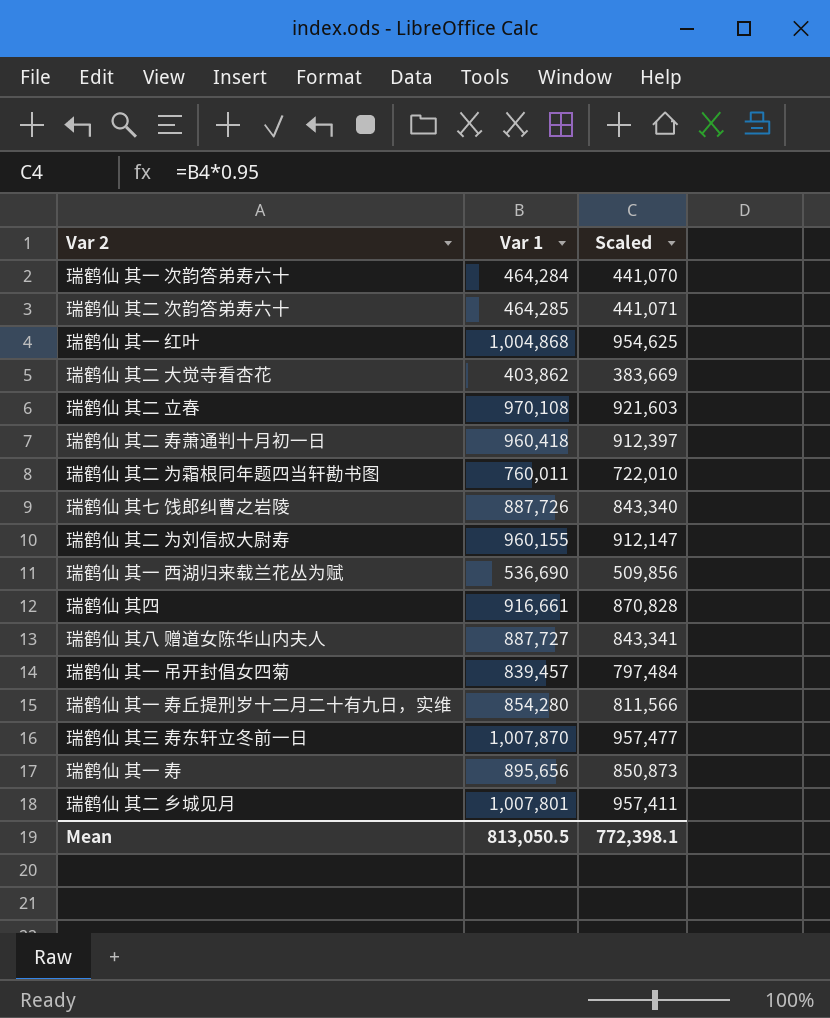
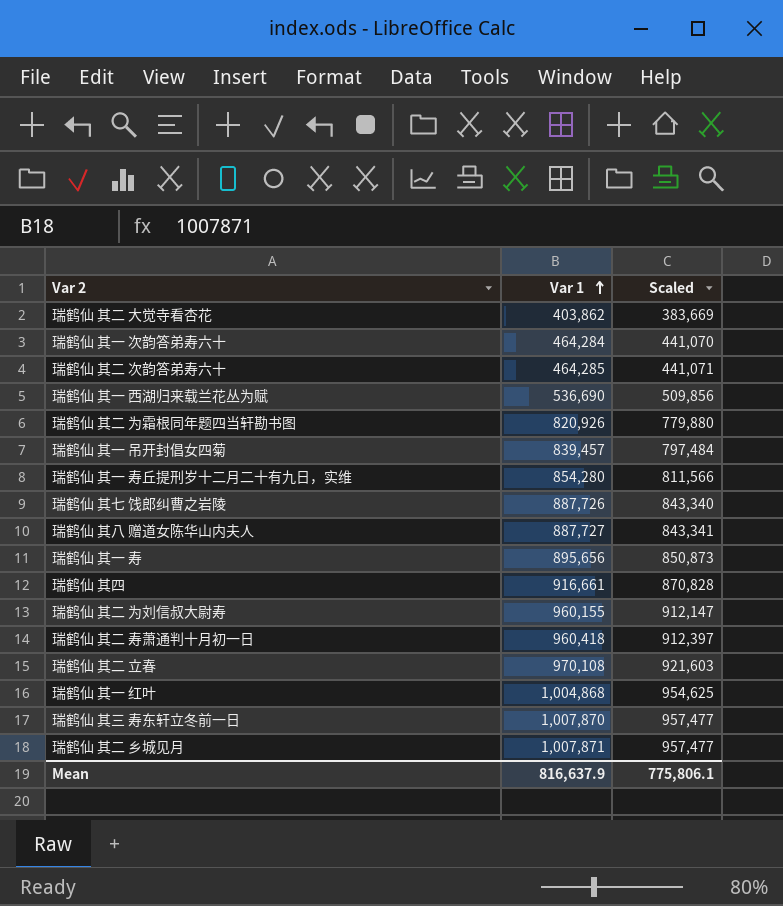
row order: none -> Var 1 ascending
瑞鹤仙 其二 为霜根同年题四当轩勘书图 | Var 1: 760,011 -> 820,926
瑞鹤仙 其二 为霜根同年题四当轩勘书图 | Scaled: 722,010 -> 779,880
瑞鹤仙 其二 乡城见月 | Var 1: 1,007,801 -> 1,007,871
瑞鹤仙 其二 乡城见月 | Scaled: 957,411 -> 957,477
Mean | Var 1: 813,050.5 -> 816,637.9
Mean | Scaled: 772,398.1 -> 775,806.1

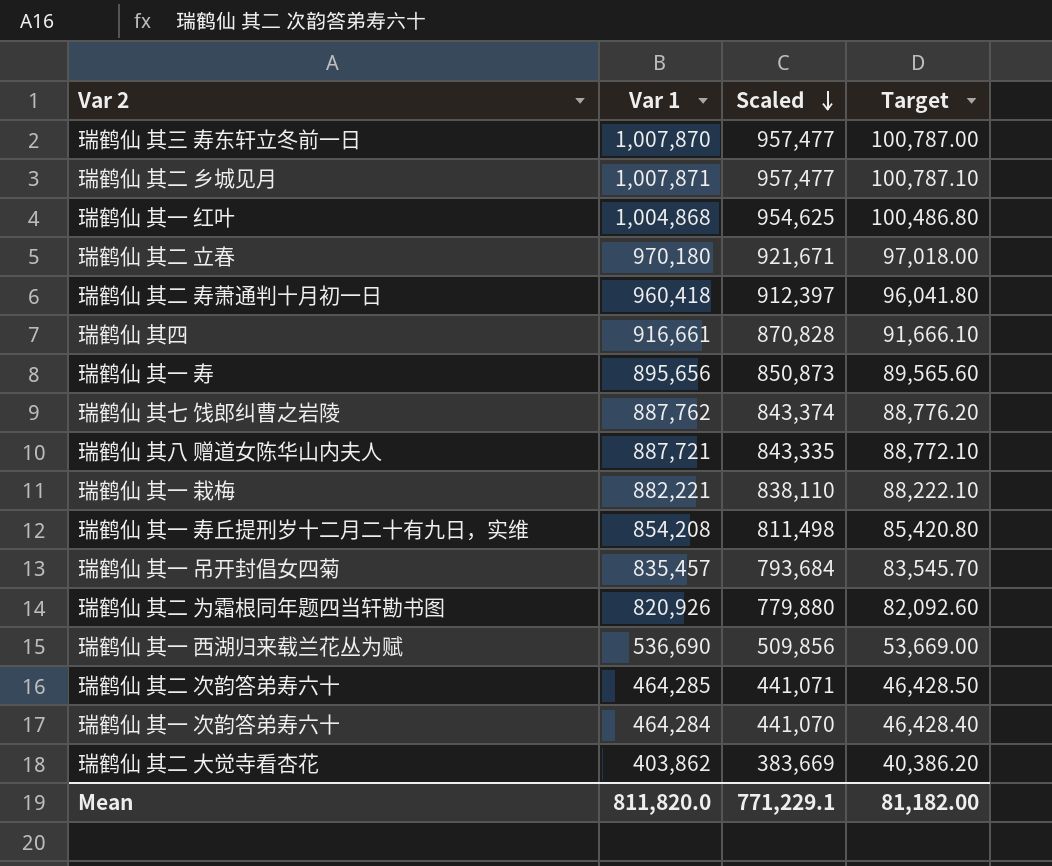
row order: Var 1 ascending -> Scaled descending
column Target | formula: none -> [Var 1] * 0.1
row 瑞鹤仙 其二 为刘信叔大尉寿: 960,155 | 912,147 -> none
瑞鹤仙 其二 立春 | Var 1: 970,108 -> 970,180
瑞鹤仙 其二 立春 | Scaled: 921,603 -> 921,671
瑞鹤仙 其七 饯郎纠曹之岩陵 | Var 1: 887,726 -> 887,762
瑞鹤仙 其七 饯郎纠曹之岩陵 | Scaled: 843,340 -> 843,374
瑞鹤仙 其八 赠道女陈华山内夫人 | Var 1: 887,727 -> 887,721
瑞鹤仙 其八 赠道女陈华山内夫人 | Scaled: 843,341 -> 843,335
row 瑞鹤仙 其一 栽梅: none -> 882,221 | 838,110 | 88,222.10
瑞鹤仙 其一 寿丘提刑岁十二月二十有九日，实维 | Var 1: 854,280 -> 854,208
瑞鹤仙 其一 寿丘提刑岁十二月二十有九日，实维 | Scaled: 811,566 -> 811,498
瑞鹤仙 其一 吊开封倡女四菊 | Var 1: 839,457 -> 835,457
瑞鹤仙 其一 吊开封倡女四菊 | Scaled: 797,484 -> 793,684
Mean | Var 1: 816,637.9 -> 811,820.0
Mean | Scaled: 775,806.1 -> 771,229.1

